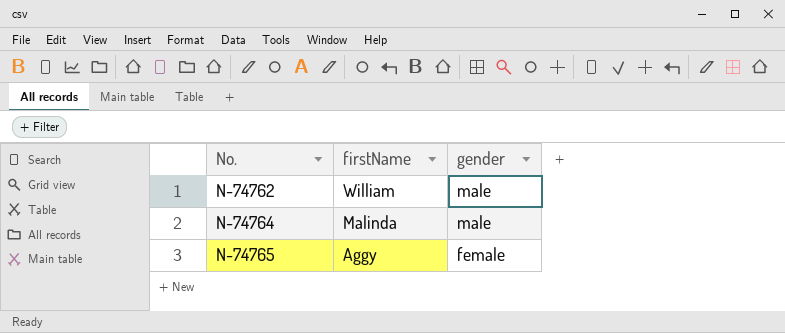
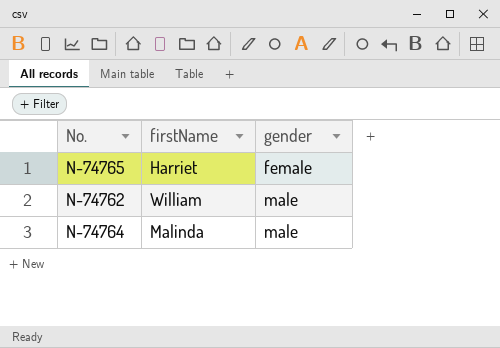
row order: No. ascending -> gender ascending
N-74765 | firstName: Aggy -> Harriet

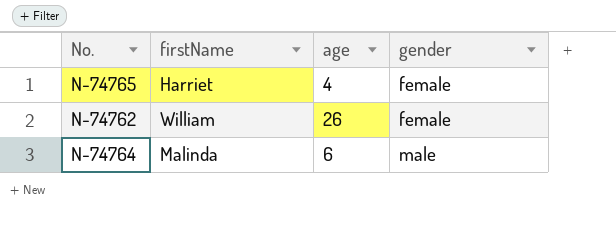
column age | position: none -> 3
N-74762 | gender: male -> female

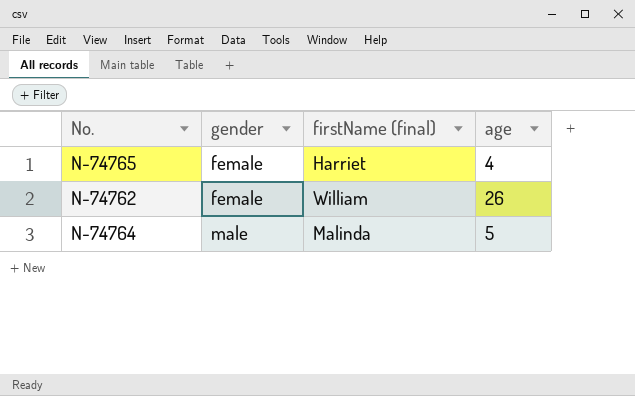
column gender | position: 4 -> 2
column name: firstName -> firstName (final)
N-74764 | age: 6 -> 5

